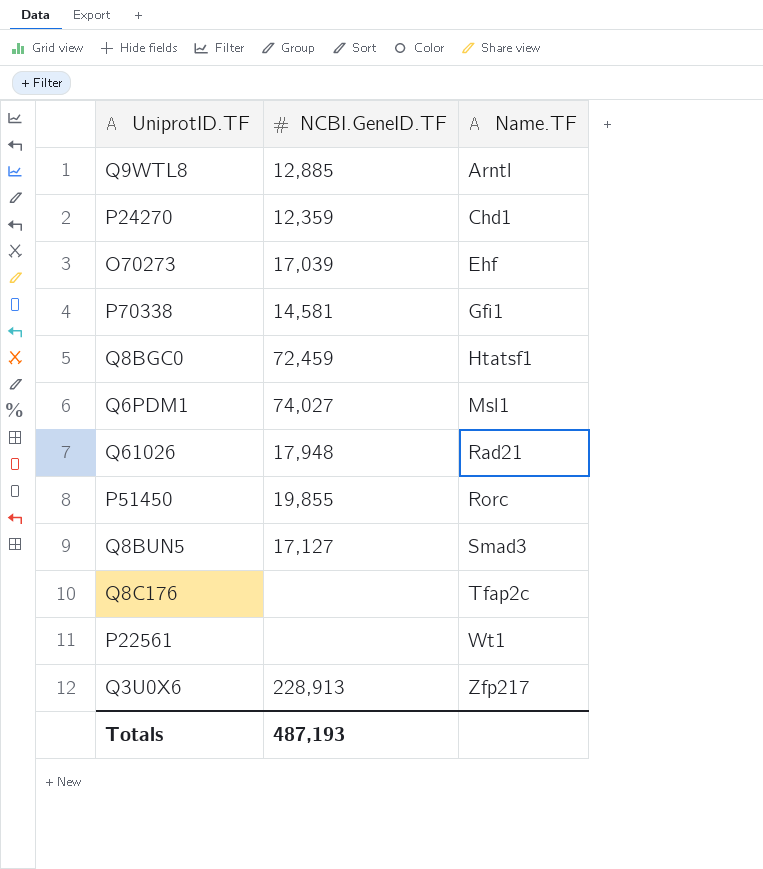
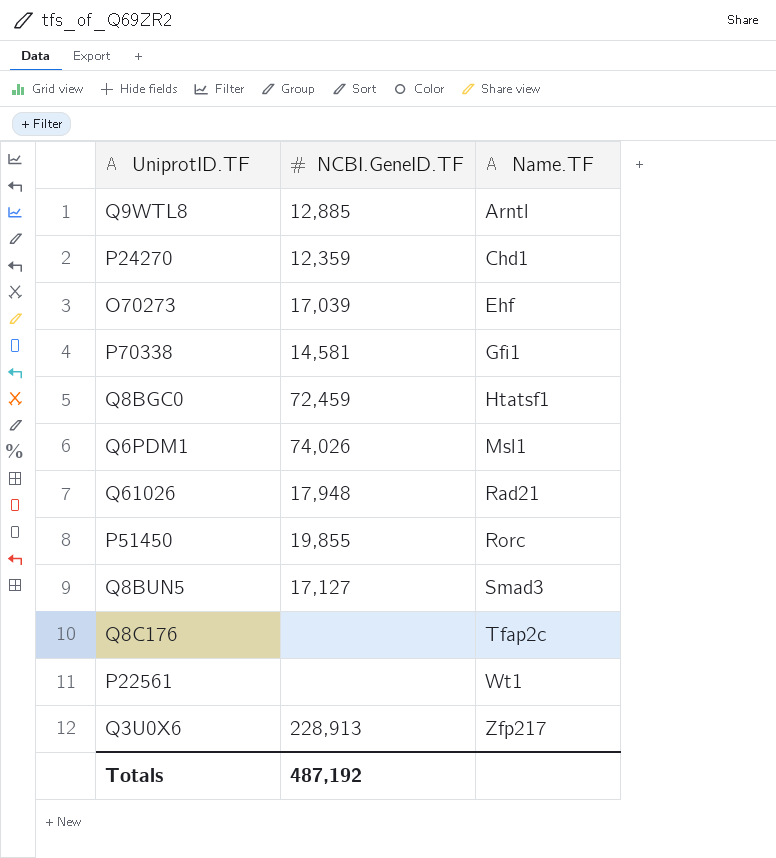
Q6PDM1 | NCBI.GeneID.TF: 74,027 -> 74,026
Totals | NCBI.GeneID.TF: 487,193 -> 487,192

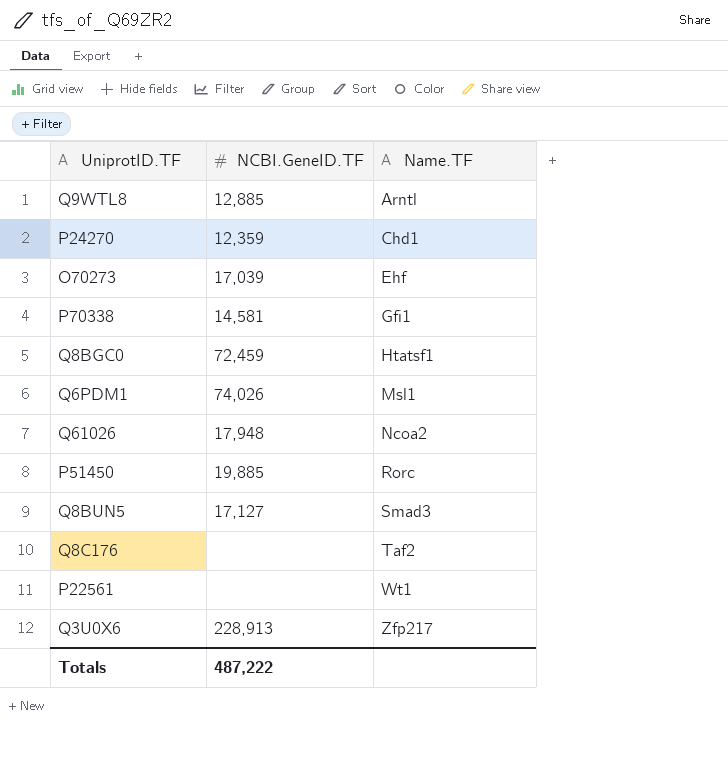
Q61026 | Name.TF: Rad21 -> Ncoa2
P51450 | NCBI.GeneID.TF: 19,855 -> 19,885
Q8C176 | Name.TF: Tfap2c -> Taf2
Totals | NCBI.GeneID.TF: 487,192 -> 487,222

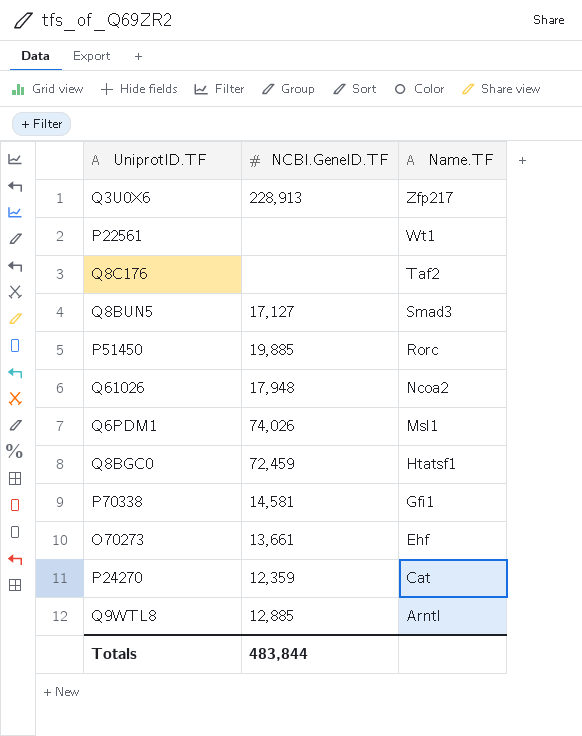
row order: Name.TF ascending -> Name.TF descending
O70273 | NCBI.GeneID.TF: 17,039 -> 13,661
P24270 | Name.TF: Chd1 -> Cat
Totals | NCBI.GeneID.TF: 487,222 -> 483,844

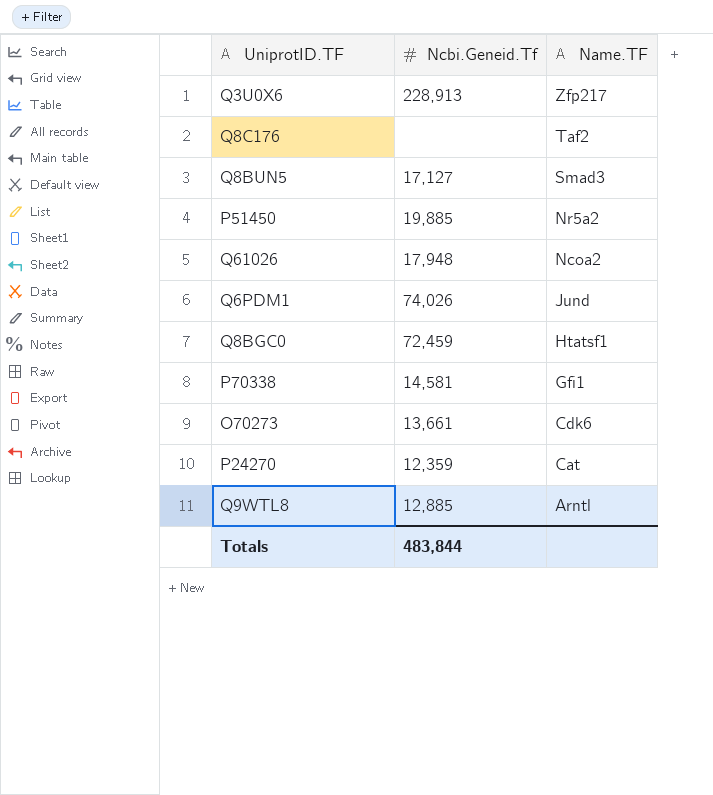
column name: NCBI.GeneID.TF -> Ncbi.Geneid.Tf
row P22561: none | Wt1 -> none
P51450 | Name.TF: Rorc -> Nr5a2
Q6PDM1 | Name.TF: Msl1 -> Jund
O70273 | Name.TF: Ehf -> Cdk6

